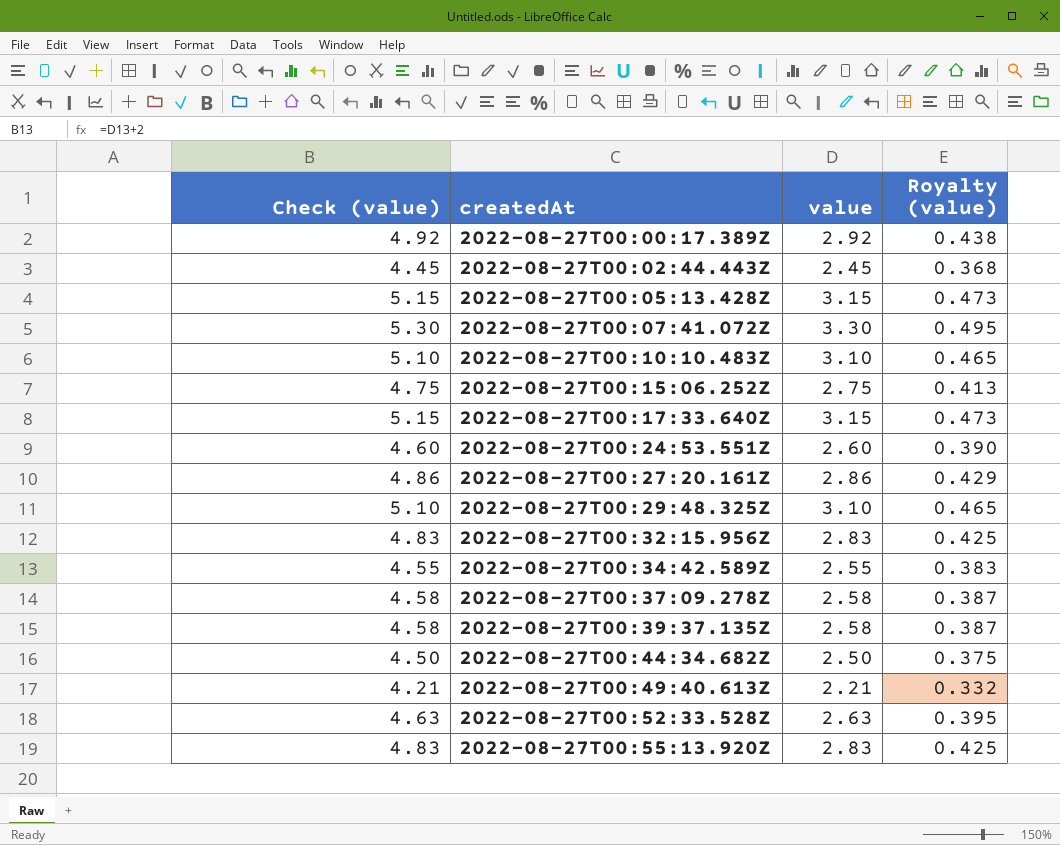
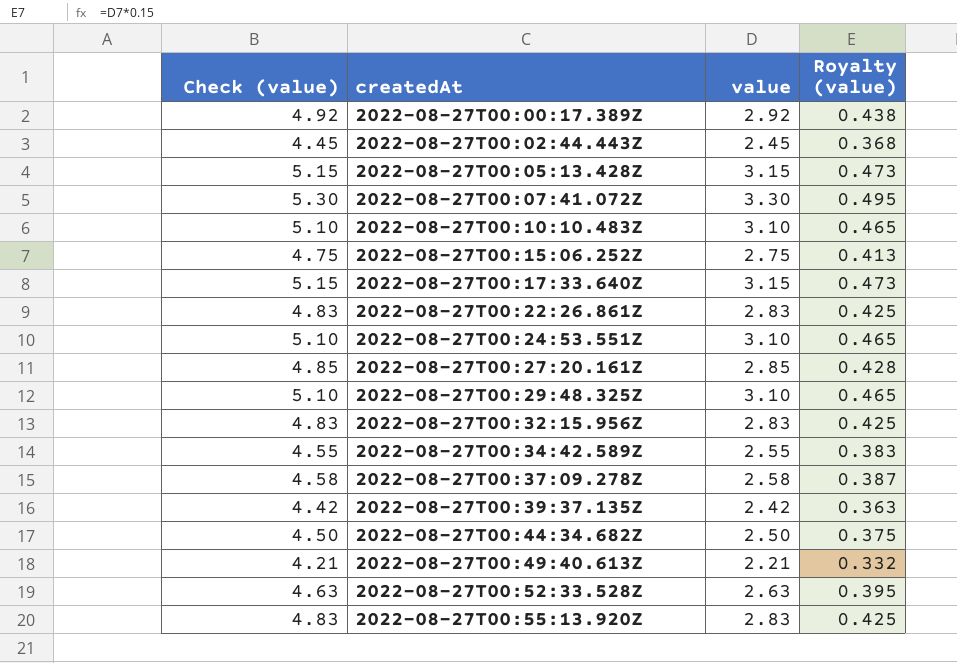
row 2022-08-27T00:22:26.861Z: none -> 4.83 | 2.83 | 0.425
2022-08-27T00:24:53.551Z | Check (value): 4.60 -> 5.10
2022-08-27T00:24:53.551Z | value: 2.60 -> 3.10
2022-08-27T00:24:53.551Z | Royalty (value): 0.390 -> 0.465
2022-08-27T00:27:20.161Z | Check (value): 4.86 -> 4.85
2022-08-27T00:27:20.161Z | value: 2.86 -> 2.85
2022-08-27T00:27:20.161Z | Royalty (value): 0.429 -> 0.428
2022-08-27T00:39:37.135Z | Check (value): 4.58 -> 4.42
2022-08-27T00:39:37.135Z | value: 2.58 -> 2.42
2022-08-27T00:39:37.135Z | Royalty (value): 0.387 -> 0.363

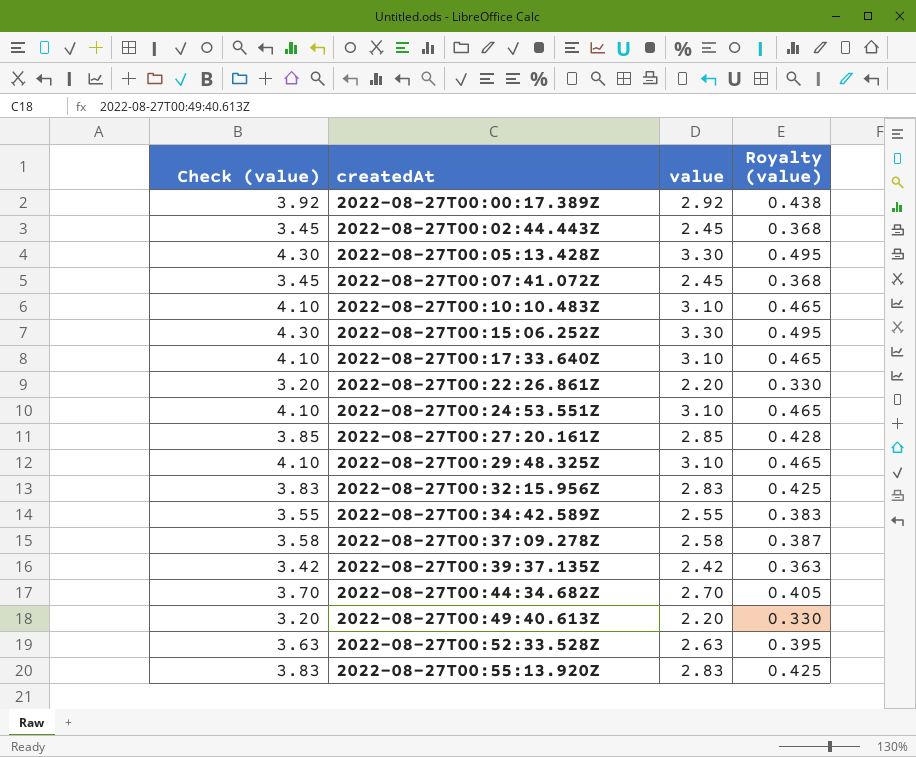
column Check (value) | formula: [value] + 2 -> [value] + 1
2022-08-27T00:05:13.428Z | value: 3.15 -> 3.30
2022-08-27T00:05:13.428Z | Royalty (value): 0.473 -> 0.495
2022-08-27T00:07:41.072Z | value: 3.30 -> 2.45
2022-08-27T00:07:41.072Z | Royalty (value): 0.495 -> 0.368
2022-08-27T00:15:06.252Z | value: 2.75 -> 3.30
2022-08-27T00:15:06.252Z | Royalty (value): 0.413 -> 0.495
2022-08-27T00:17:33.640Z | value: 3.15 -> 3.10
2022-08-27T00:17:33.640Z | Royalty (value): 0.473 -> 0.465
2022-08-27T00:22:26.861Z | value: 2.83 -> 2.20
2022-08-27T00:22:26.861Z | Royalty (value): 0.425 -> 0.330
2022-08-27T00:44:34.682Z | value: 2.50 -> 2.70
2022-08-27T00:44:34.682Z | Royalty (value): 0.375 -> 0.405
2022-08-27T00:49:40.613Z | value: 2.21 -> 2.20
2022-08-27T00:49:40.613Z | Royalty (value): 0.332 -> 0.330

